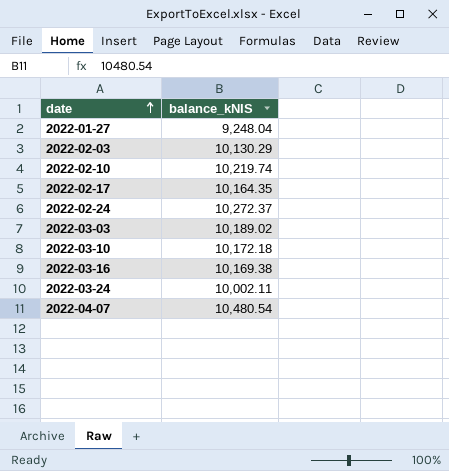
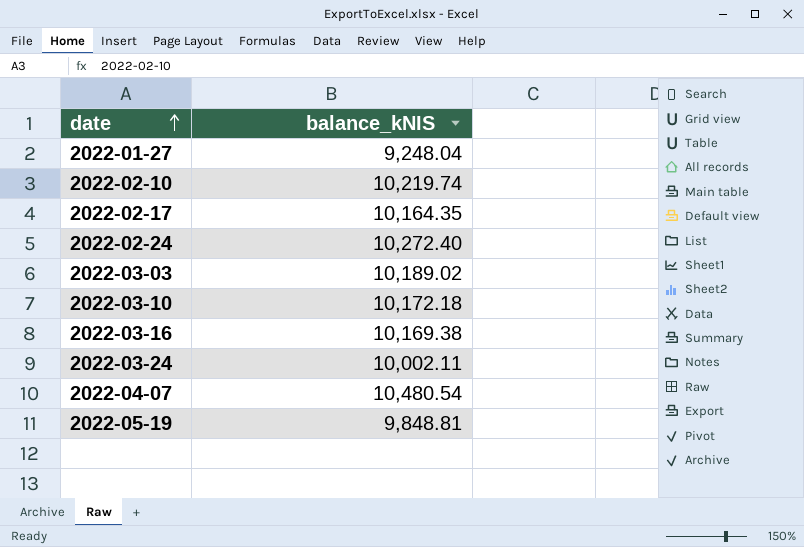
row 2022-02-03: 10,130.29 -> none
2022-02-24 | balance_kNIS: 10,272.37 -> 10,272.40
row 2022-05-19: none -> 9,848.81

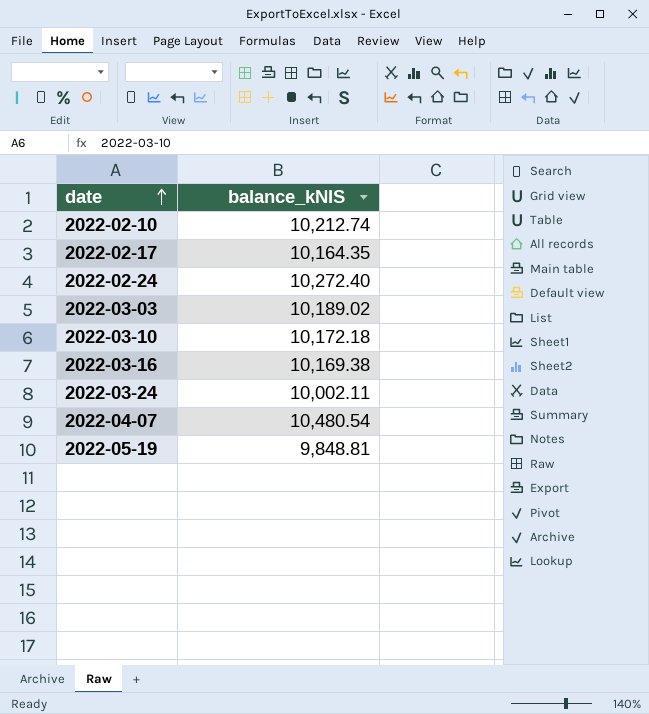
row 2022-01-27: 9,248.04 -> none
2022-02-10 | balance_kNIS: 10,219.74 -> 10,212.74

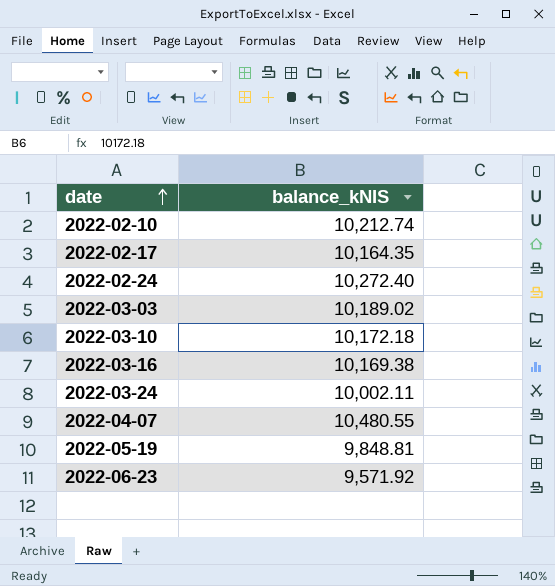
2022-04-07 | balance_kNIS: 10,480.54 -> 10,480.55
row 2022-06-23: none -> 9,571.92

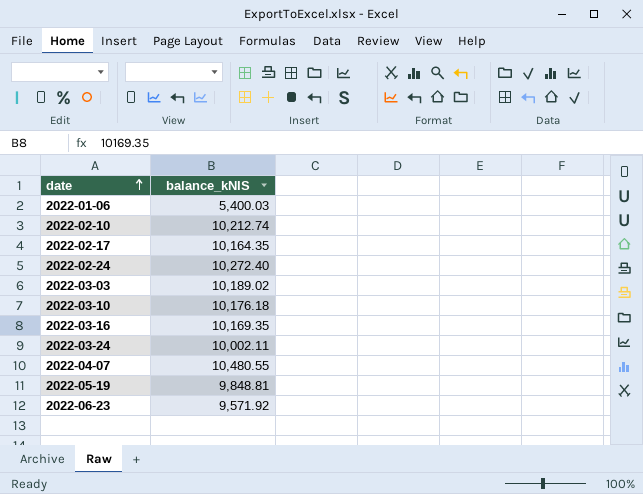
row 2022-01-06: none -> 5,400.03
2022-03-10 | balance_kNIS: 10,172.18 -> 10,176.18
2022-03-16 | balance_kNIS: 10,169.38 -> 10,169.35

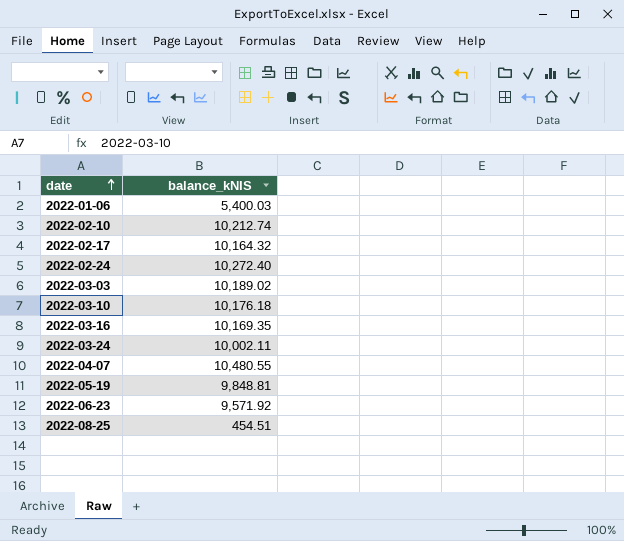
2022-02-17 | balance_kNIS: 10,164.35 -> 10,164.32
row 2022-08-25: none -> 454.51

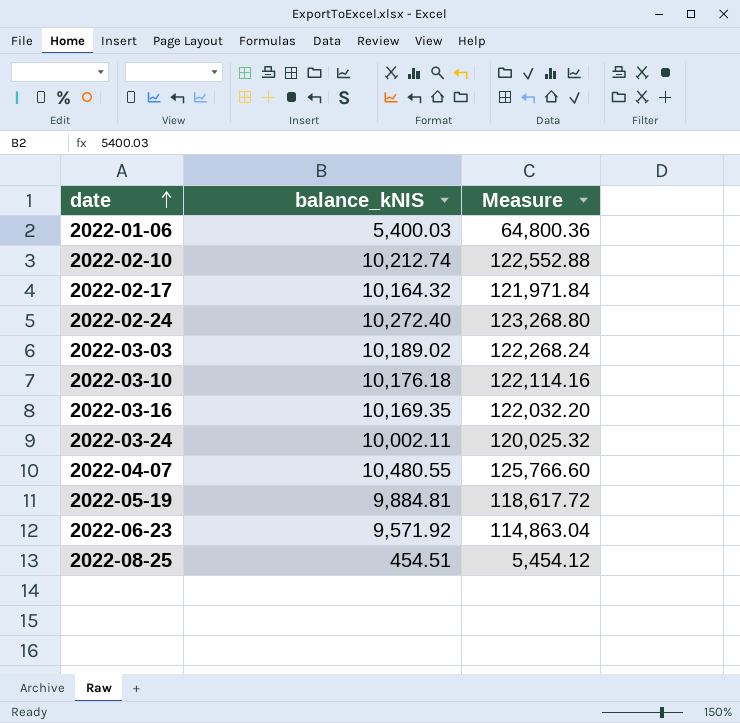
column Measure | formula: none -> [balance_kNIS] * 12
2022-05-19 | balance_kNIS: 9,848.81 -> 9,884.81

